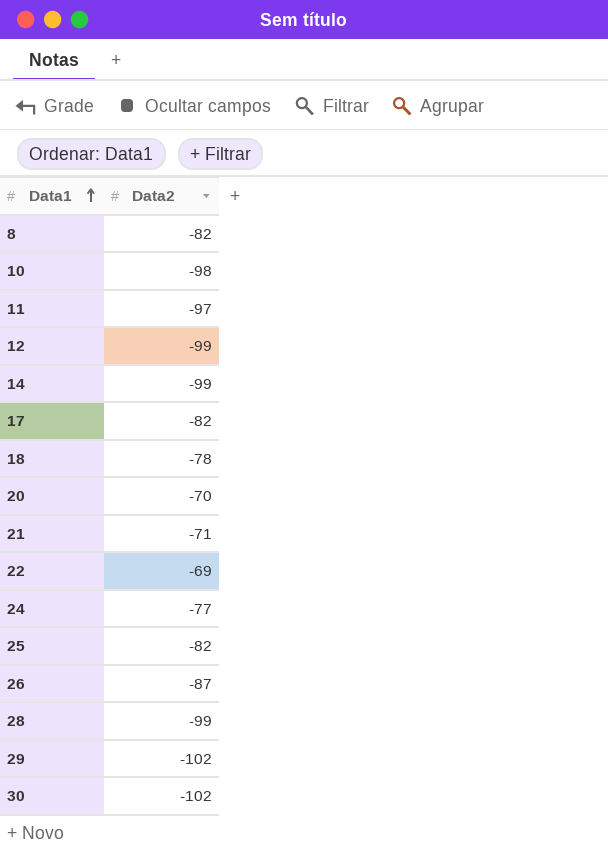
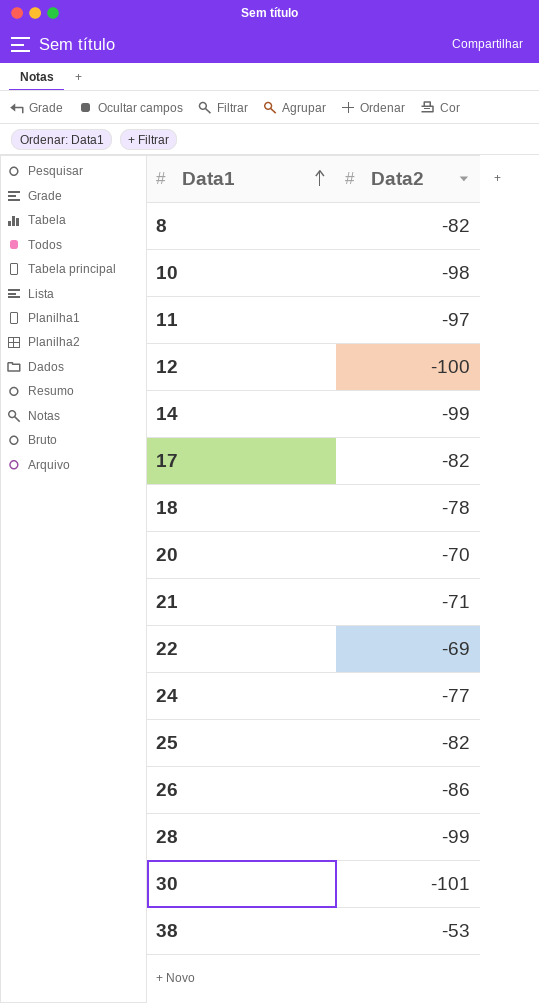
row 29: -102 -> none
12 | Data2: -99 -> -100
26 | Data2: -87 -> -86
30 | Data2: -102 -> -101
row 38: none -> -53

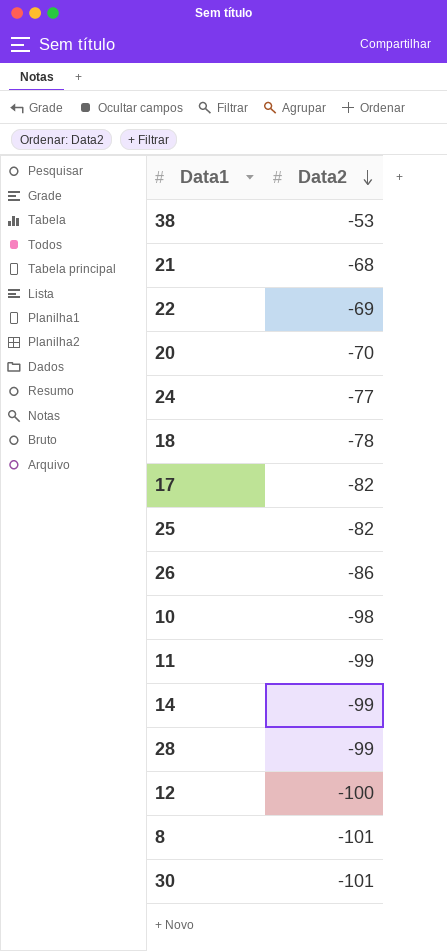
row order: Data1 ascending -> Data2 descending
21 | Data2: -71 -> -68
11 | Data2: -97 -> -99
8 | Data2: -82 -> -101

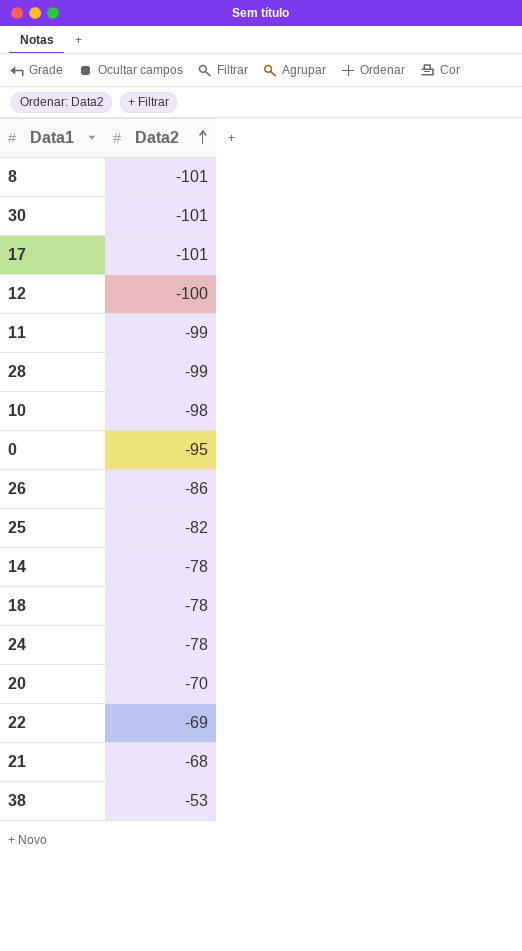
row order: Data2 descending -> Data2 ascending
17 | Data2: -82 -> -101
row 0: none -> -95
14 | Data2: -99 -> -78
24 | Data2: -77 -> -78

